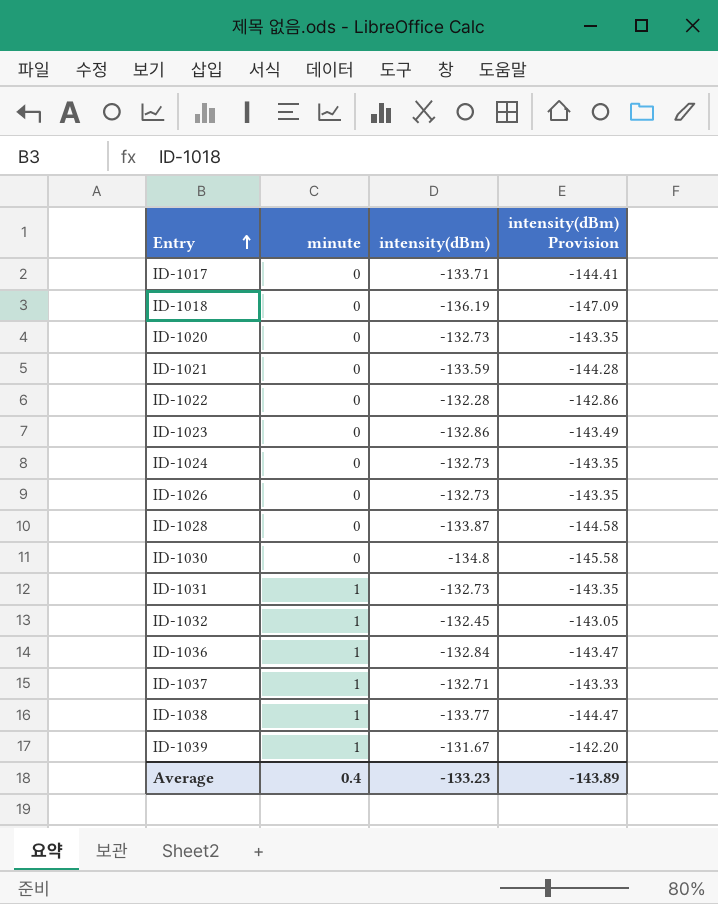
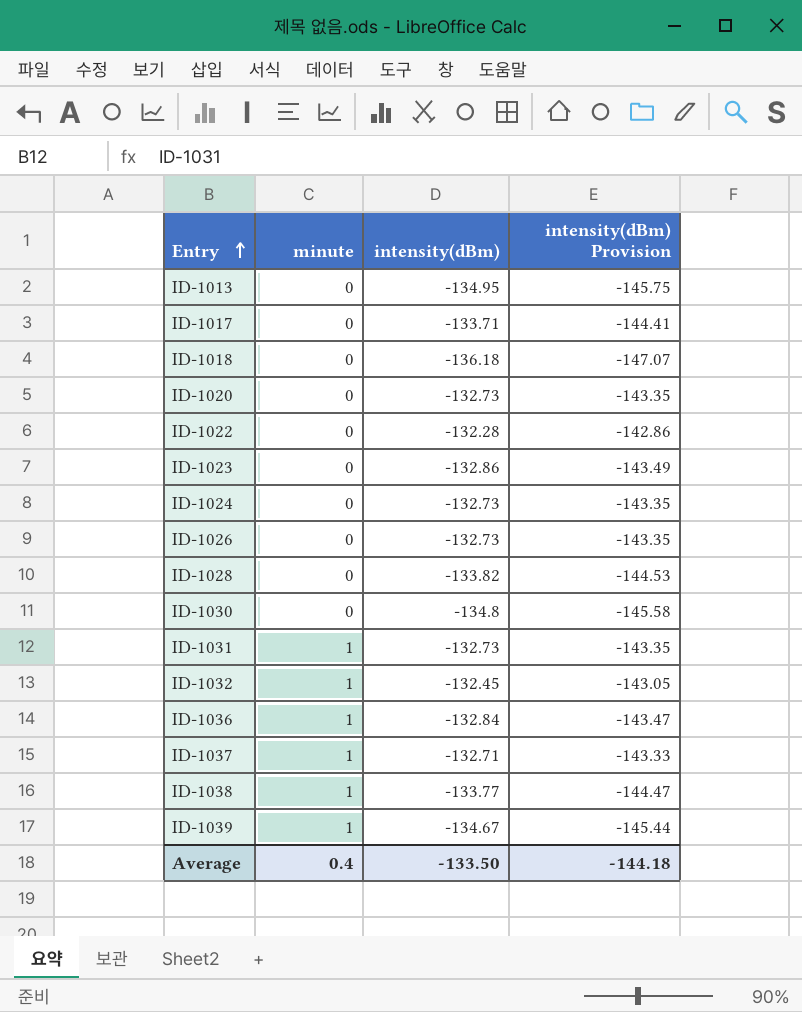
row ID-1021: 0 | -133.59 | -144.28 -> none
row ID-1013: none -> 0 | -134.95 | -145.75
ID-1018 | intensity(dBm): -136.19 -> -136.18
ID-1018 | intensity(dBm) Provision: -147.09 -> -147.07
ID-1028 | intensity(dBm): -133.87 -> -133.82
ID-1028 | intensity(dBm) Provision: -144.58 -> -144.53
ID-1039 | intensity(dBm): -131.67 -> -134.67
ID-1039 | intensity(dBm) Provision: -142.20 -> -145.44
Average | intensity(dBm): -133.23 -> -133.50
Average | intensity(dBm) Provision: -143.89 -> -144.18

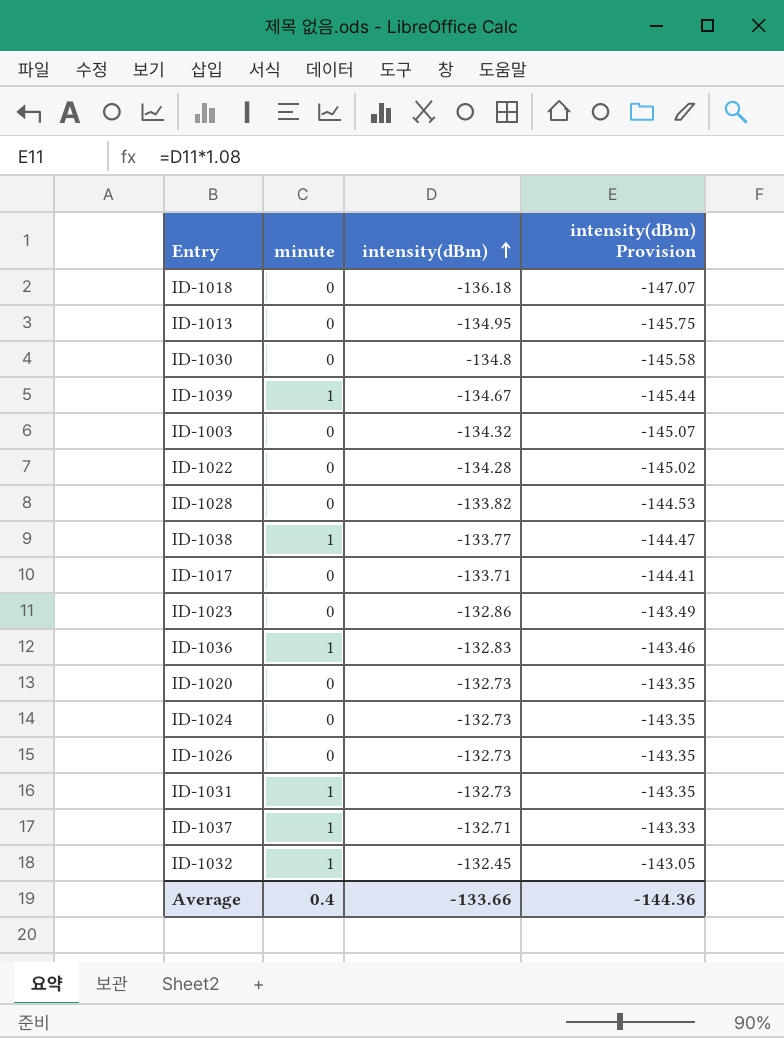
row order: Entry ascending -> intensity(dBm) ascending
row ID-1003: none -> 0 | -134.32 | -145.07
ID-1022 | intensity(dBm): -132.28 -> -134.28
ID-1022 | intensity(dBm) Provision: -142.86 -> -145.02
ID-1036 | intensity(dBm): -132.84 -> -132.83
ID-1036 | intensity(dBm) Provision: -143.47 -> -143.46
Average | intensity(dBm): -133.50 -> -133.66
Average | intensity(dBm) Provision: -144.18 -> -144.36

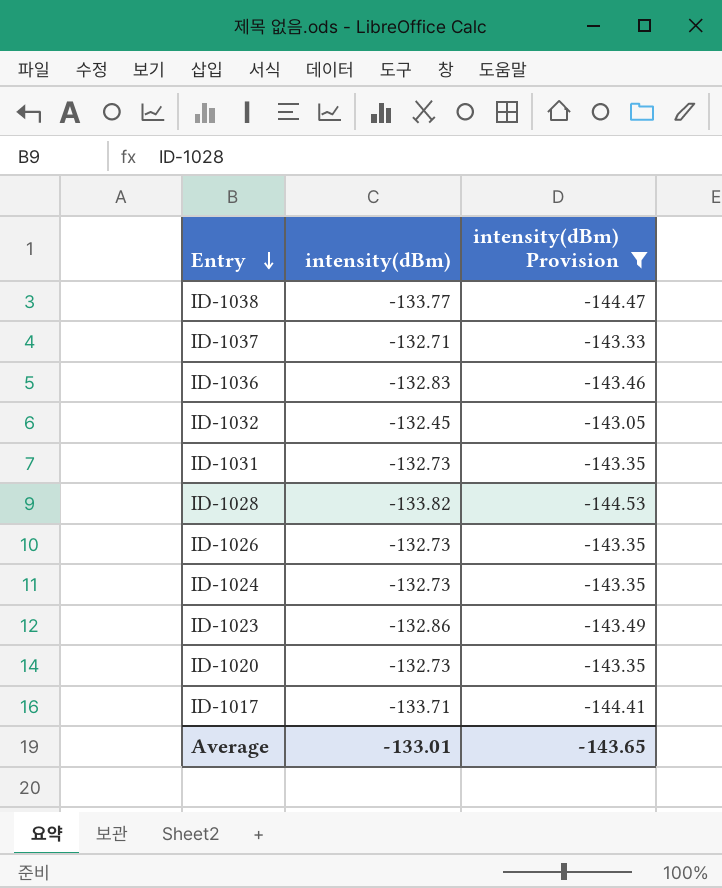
filter: none -> intensity(dBm) Provision >= -144.53
row order: intensity(dBm) ascending -> Entry descending
column minute | position: 2 -> none
Average | intensity(dBm): -133.66 -> -133.01
Average | intensity(dBm) Provision: -144.36 -> -143.65

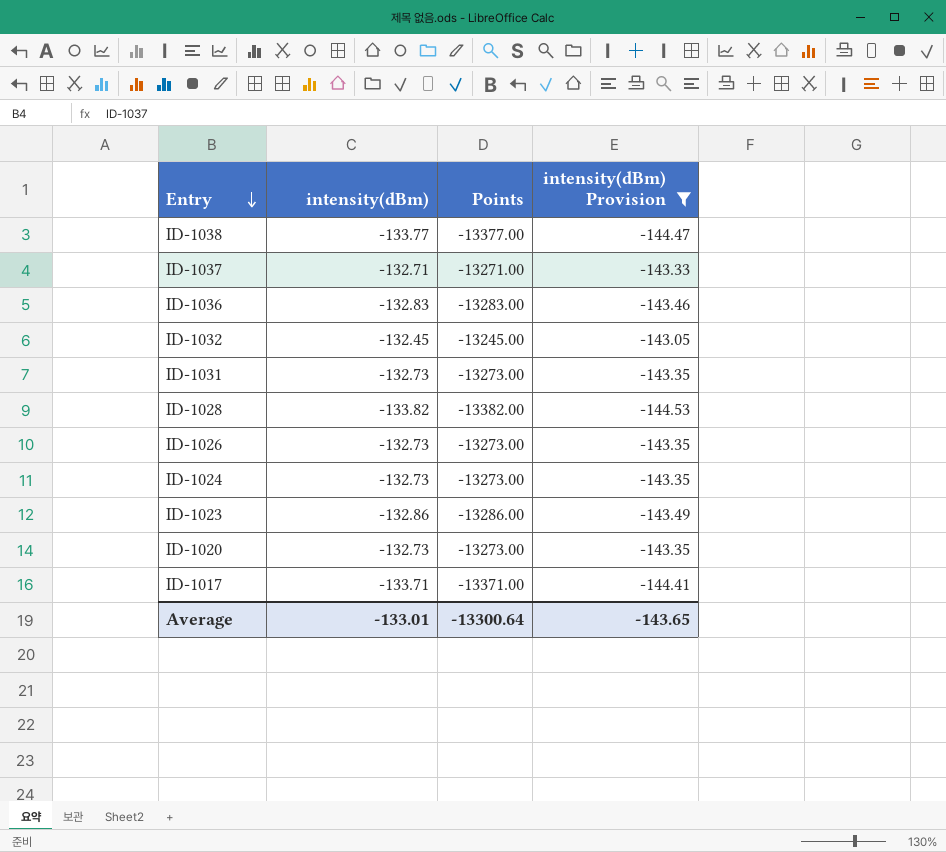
column Points | formula: none -> [intensity(dBm)] * 100

